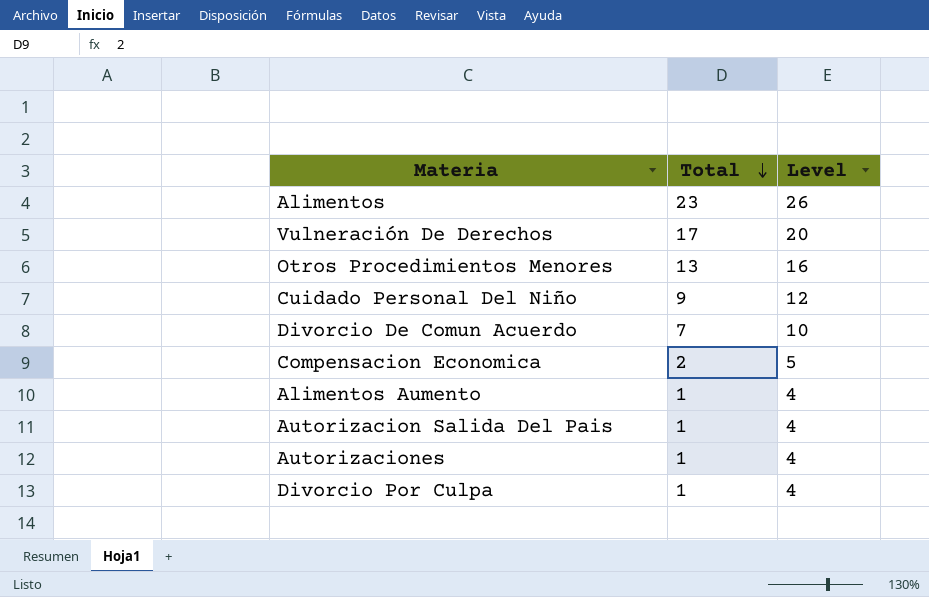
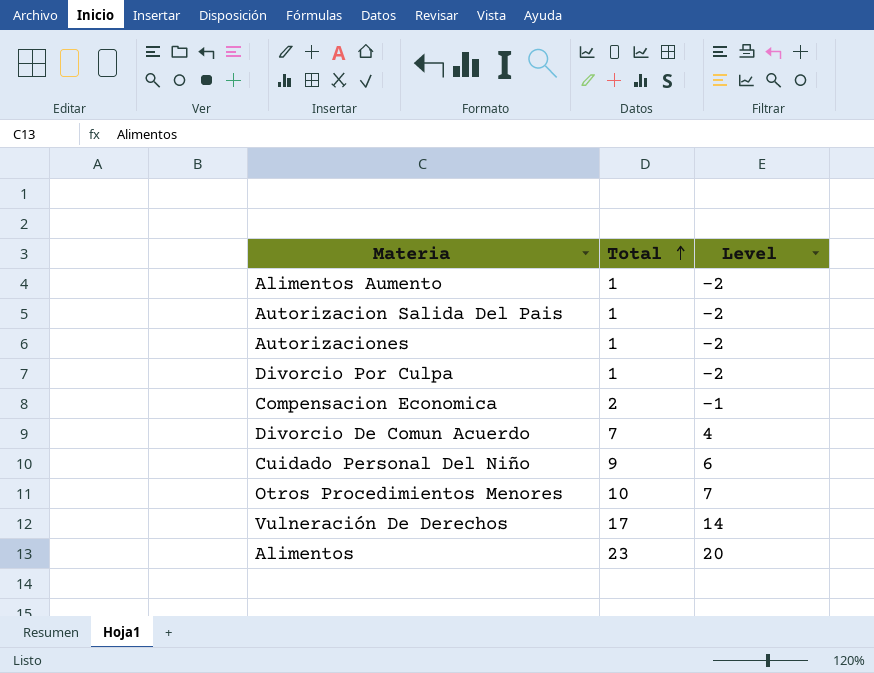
row order: Total descending -> Total ascending
column Level | formula: [Total] + 3 -> [Total] - 3
Otros Procedimientos Menores | Total: 13 -> 10

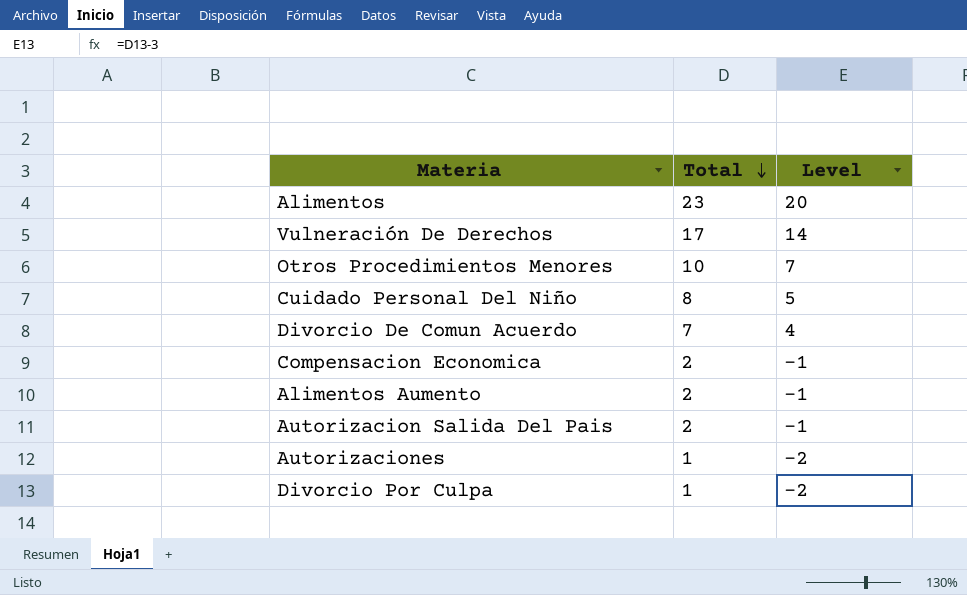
row order: Total ascending -> Total descending
Cuidado Personal Del Niño | Total: 9 -> 8
Cuidado Personal Del Niño | Level: 6 -> 5
Alimentos Aumento | Total: 1 -> 2
Alimentos Aumento | Level: -2 -> -1
Autorizacion Salida Del Pais | Total: 1 -> 2
Autorizacion Salida Del Pais | Level: -2 -> -1

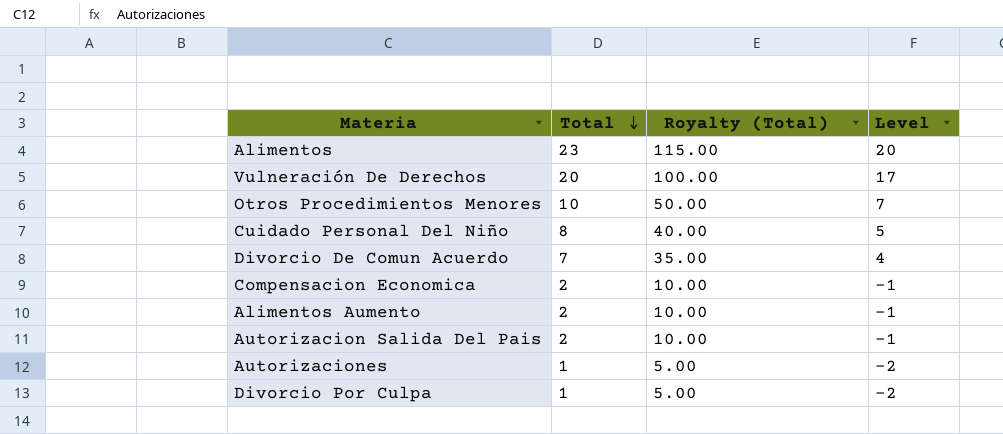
column Royalty (Total) | formula: none -> [Total] * 5
Vulneración De Derechos | Total: 17 -> 20
Vulneración De Derechos | Level: 14 -> 17

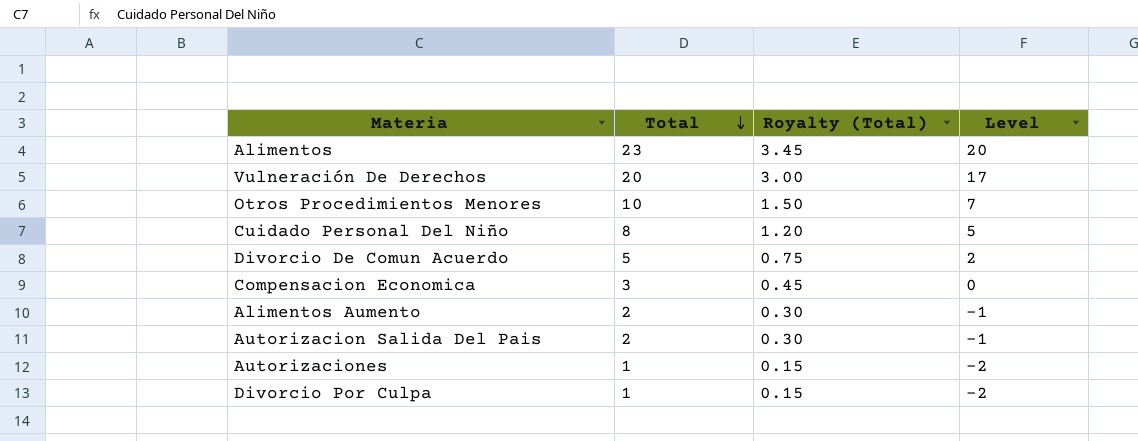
column Royalty (Total) | formula: [Total] * 5 -> [Total] * 0.15
Divorcio De Comun Acuerdo | Total: 7 -> 5
Divorcio De Comun Acuerdo | Level: 4 -> 2
Compensacion Economica | Total: 2 -> 3
Compensacion Economica | Level: -1 -> 0

